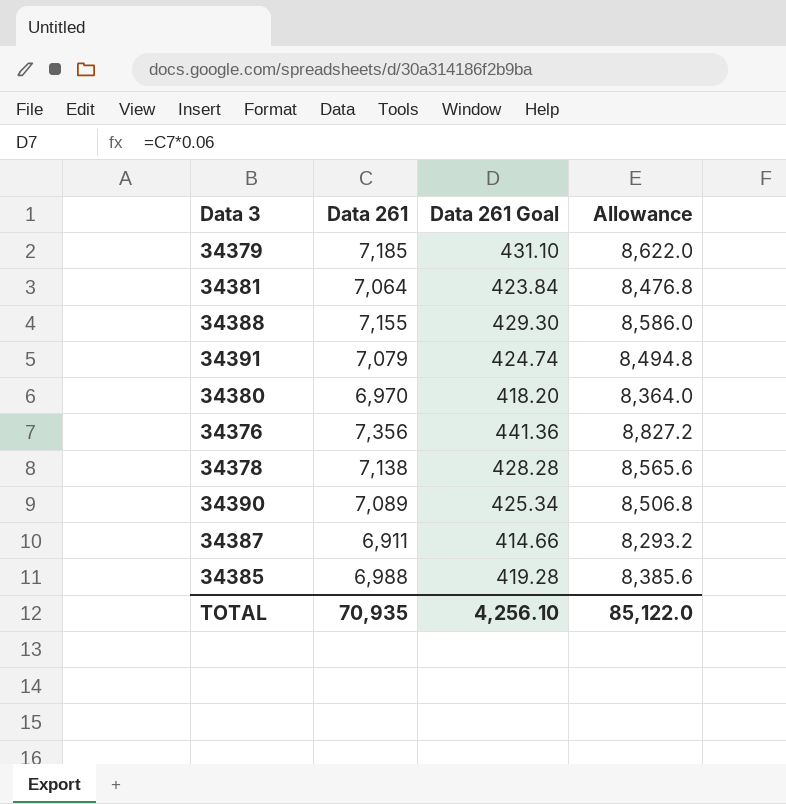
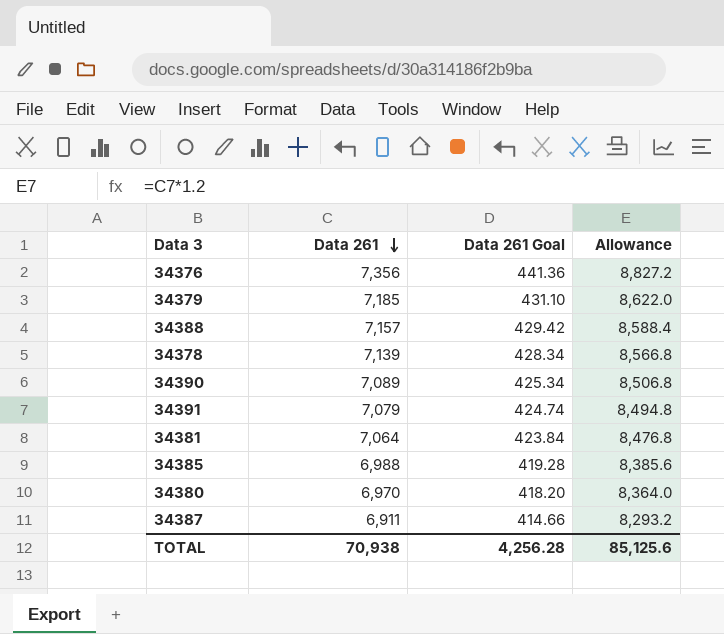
row order: none -> Data 261 descending
34388 | Data 261: 7,155 -> 7,157
34388 | Data 261 Goal: 429.30 -> 429.42
34388 | Allowance: 8,586.0 -> 8,588.4
34378 | Data 261: 7,138 -> 7,139
34378 | Data 261 Goal: 428.28 -> 428.34
34378 | Allowance: 8,565.6 -> 8,566.8
TOTAL | Data 261: 70,935 -> 70,938
TOTAL | Data 261 Goal: 4,256.10 -> 4,256.28
TOTAL | Allowance: 85,122.0 -> 85,125.6

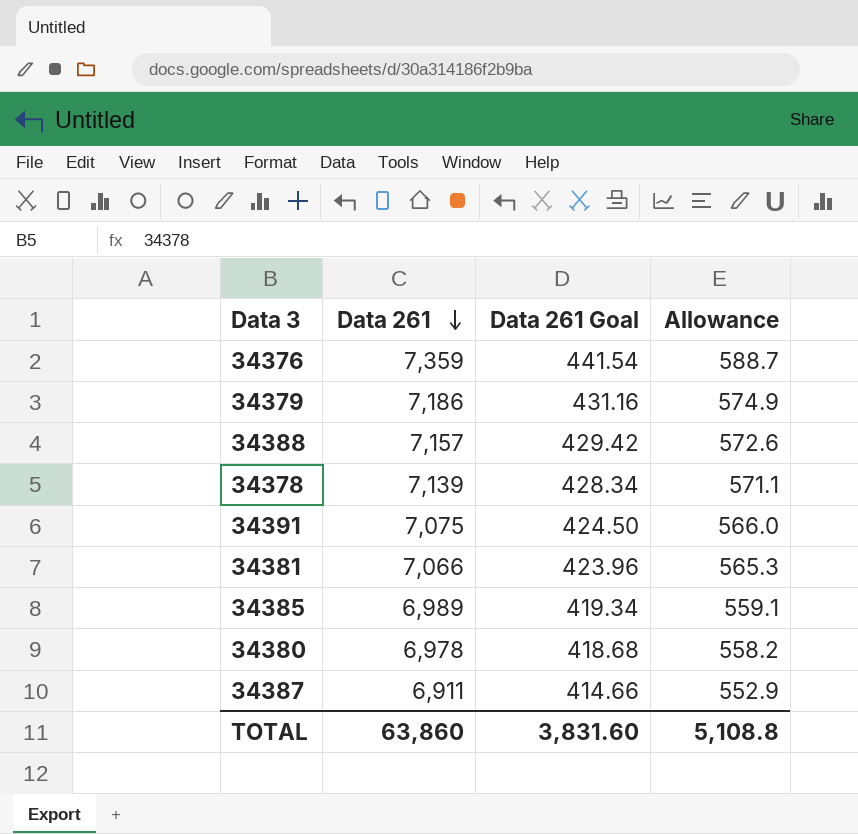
column Allowance | formula: [Data 261] * 1.2 -> [Data 261] * 0.08
row 34390: 7,089 | 425.34 | 8,506.8 -> none
34376 | Data 261: 7,356 -> 7,359
34376 | Data 261 Goal: 441.36 -> 441.54
34379 | Data 261: 7,185 -> 7,186
34379 | Data 261 Goal: 431.10 -> 431.16
34391 | Data 261: 7,079 -> 7,075
34391 | Data 261 Goal: 424.74 -> 424.50
34381 | Data 261: 7,064 -> 7,066
34381 | Data 261 Goal: 423.84 -> 423.96
34385 | Data 261: 6,988 -> 6,989
34385 | Data 261 Goal: 419.28 -> 419.34
34380 | Data 261: 6,970 -> 6,978
34380 | Data 261 Goal: 418.20 -> 418.68
TOTAL | Data 261: 70,938 -> 63,860
TOTAL | Data 261 Goal: 4,256.28 -> 3,831.60
TOTAL | Allowance: 85,125.6 -> 5,108.8

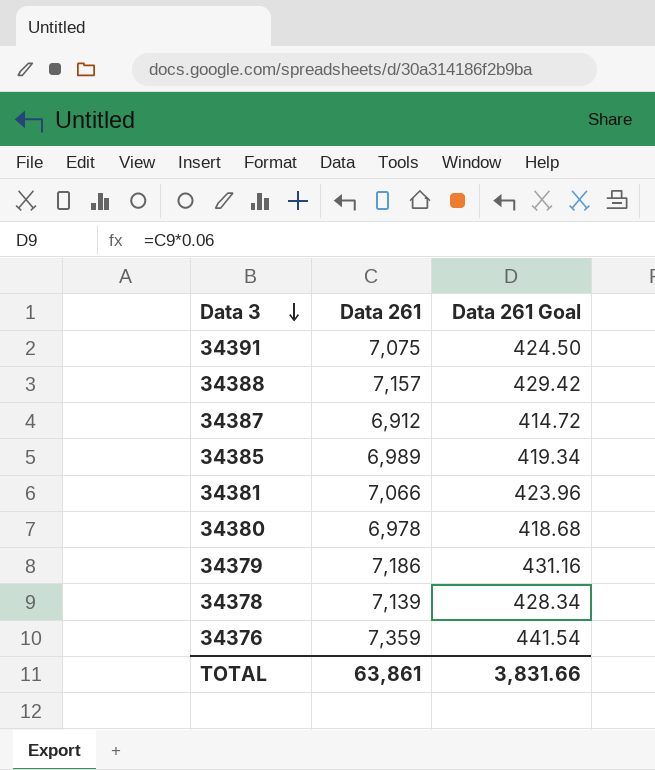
row order: Data 261 descending -> Data 3 descending
column Allowance | formula: [Data 261] * 0.08 -> none
34387 | Data 261: 6,911 -> 6,912
34387 | Data 261 Goal: 414.66 -> 414.72
TOTAL | Data 261: 63,860 -> 63,861
TOTAL | Data 261 Goal: 3,831.60 -> 3,831.66

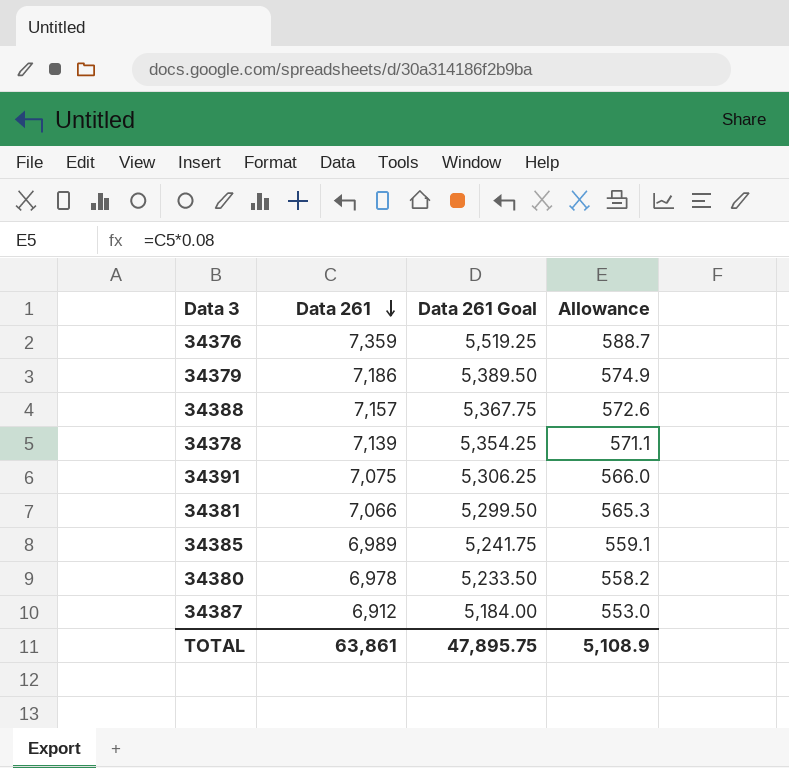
row order: Data 3 descending -> Data 261 descending
column Data 261 Goal | formula: [Data 261] * 0.06 -> [Data 261] * 0.75
column Allowance | formula: none -> [Data 261] * 0.08
TOTAL | Data 261 Goal: 3,831.66 -> 47,895.75

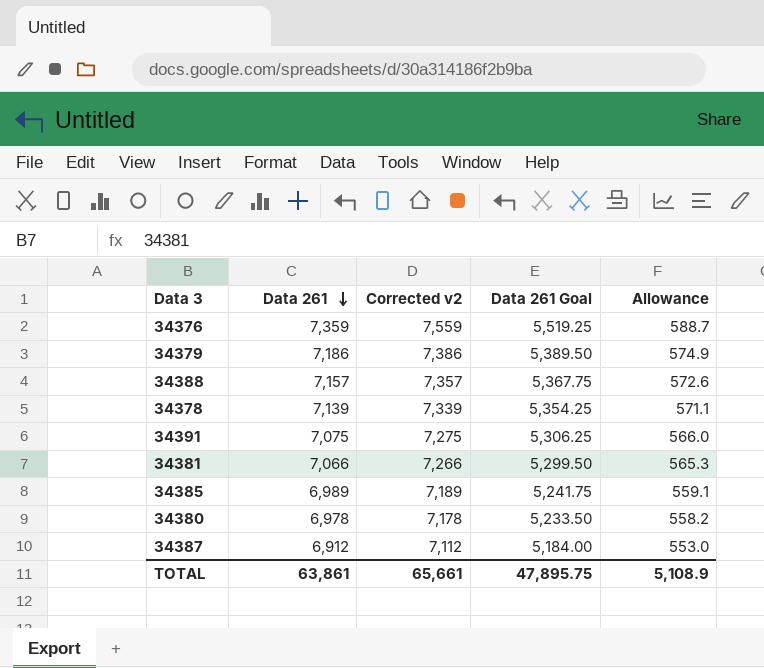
column Corrected v2 | formula: none -> [Data 261] + 200

